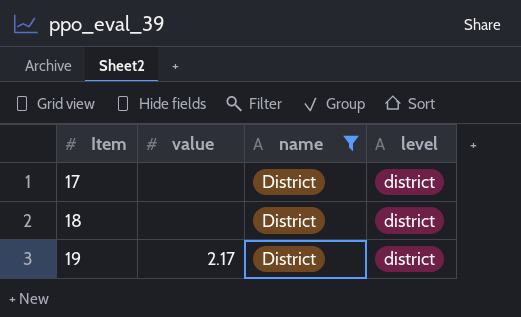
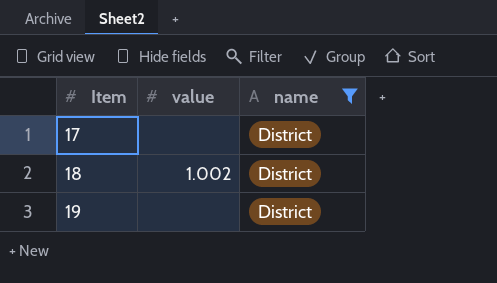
column level | position: 4 -> none
18 | value: none -> 1.002
19 | value: 2.17 -> none

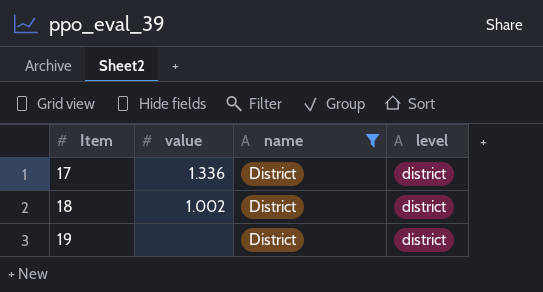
column level | position: none -> 4
17 | value: none -> 1.336

